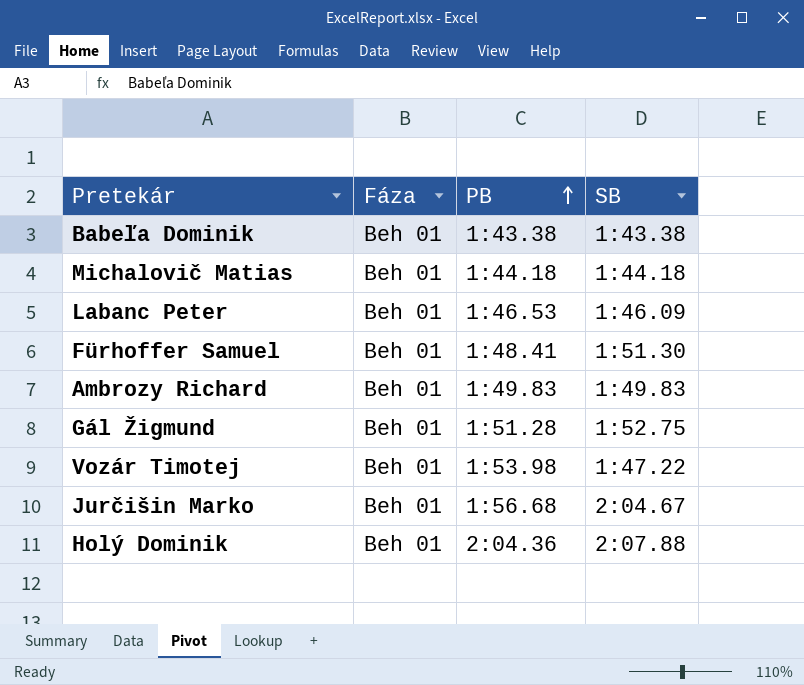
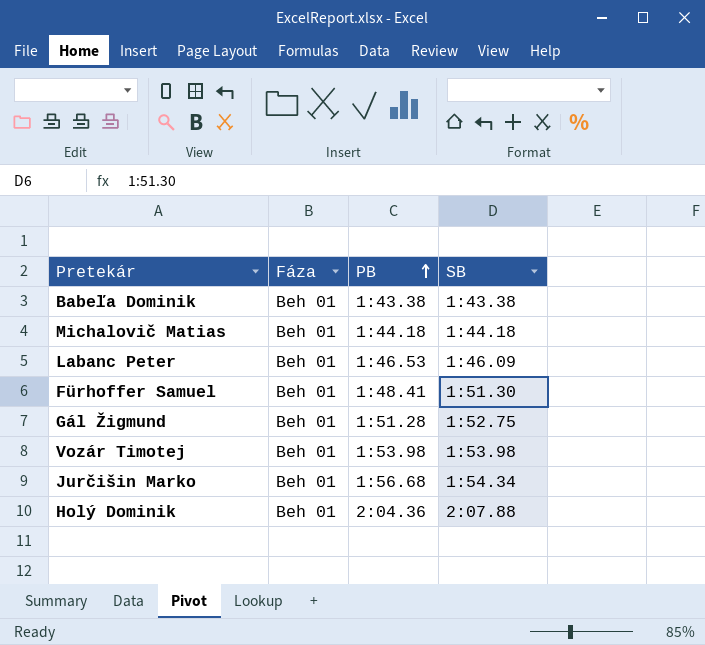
row Ambrozy Richard: Beh 01 | 1:49.83 | 1:49.83 -> none
Vozár Timotej | SB: 1:47.22 -> 1:53.98
Jurčišin Marko | SB: 2:04.67 -> 1:54.34

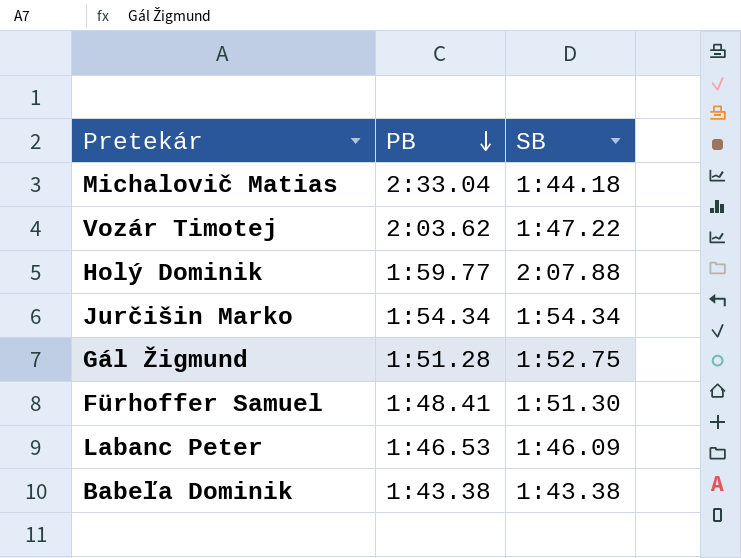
row order: PB ascending -> PB descending
column Fáza | position: 2 -> none
Michalovič Matias | PB: 1:44.18 -> 2:33.04
Vozár Timotej | PB: 1:53.98 -> 2:03.62
Vozár Timotej | SB: 1:53.98 -> 1:47.22
Holý Dominik | PB: 2:04.36 -> 1:59.77
Jurčišin Marko | PB: 1:56.68 -> 1:54.34

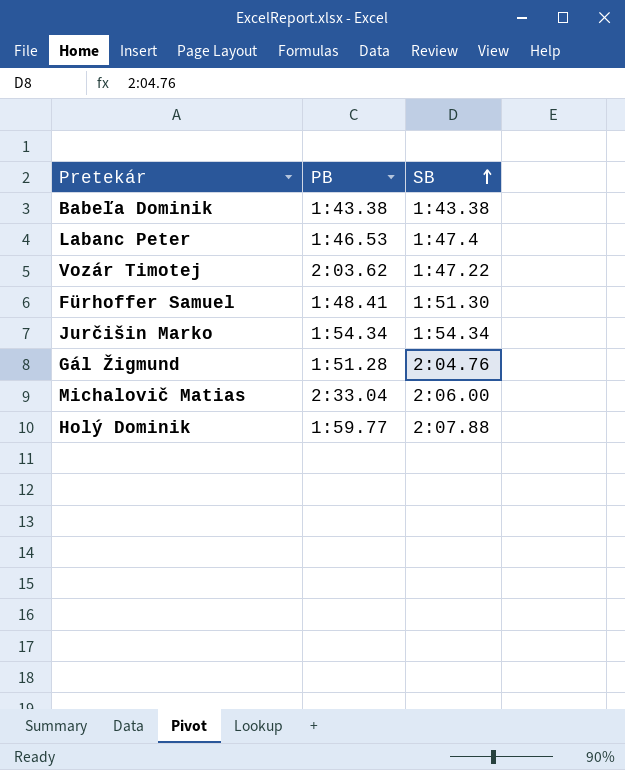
row order: PB descending -> SB ascending
Labanc Peter | SB: 1:46.09 -> 1:47.4
Gál Žigmund | SB: 1:52.75 -> 2:04.76
Michalovič Matias | SB: 1:44.18 -> 2:06.00

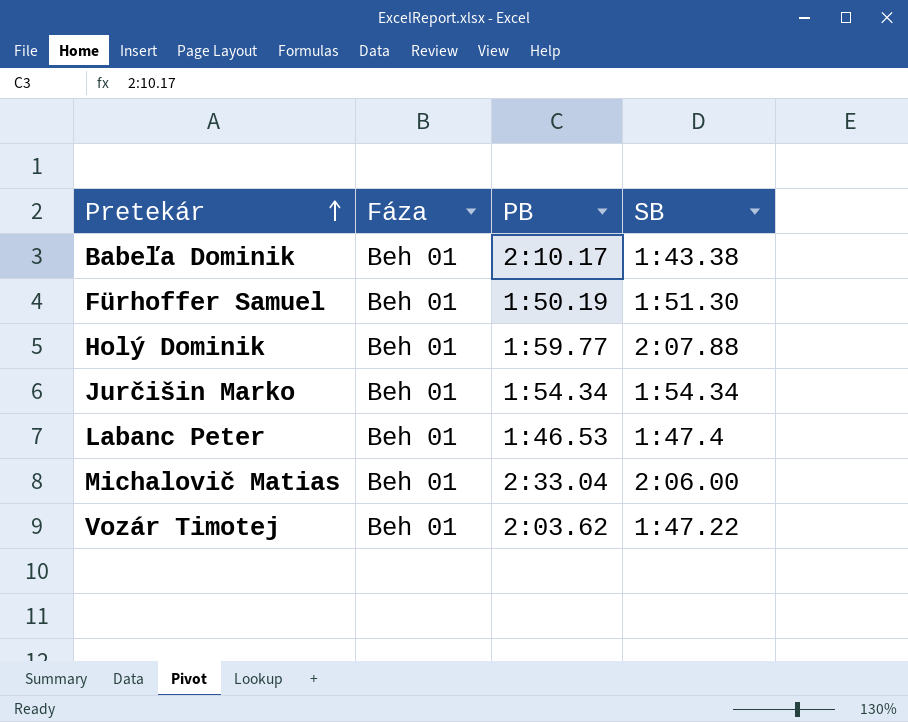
row order: SB ascending -> Pretekár ascending
column Fáza | position: none -> 2
row Gál Žigmund: 1:51.28 | 2:04.76 -> none
Babeľa Dominik | PB: 1:43.38 -> 2:10.17
Fürhoffer Samuel | PB: 1:48.41 -> 1:50.19

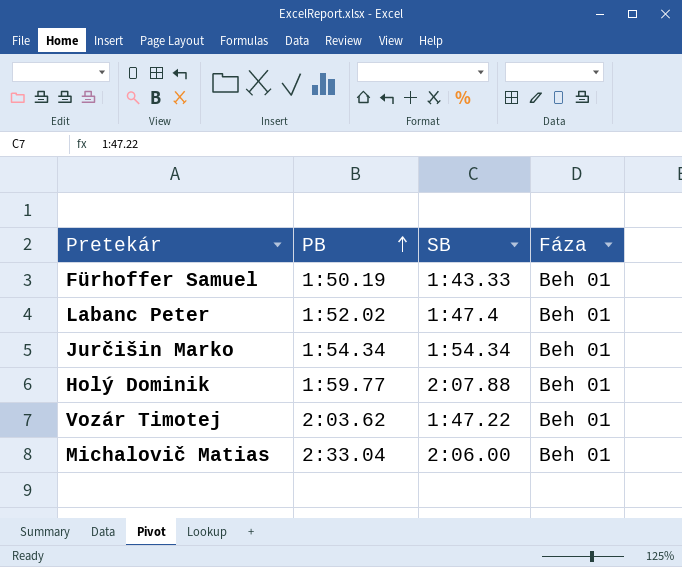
row order: Pretekár ascending -> PB ascending
column Fáza | position: 2 -> 4
row Babeľa Dominik: Beh 01 | 2:10.17 | 1:43.38 -> none
Fürhoffer Samuel | SB: 1:51.30 -> 1:43.33
Labanc Peter | PB: 1:46.53 -> 1:52.02

